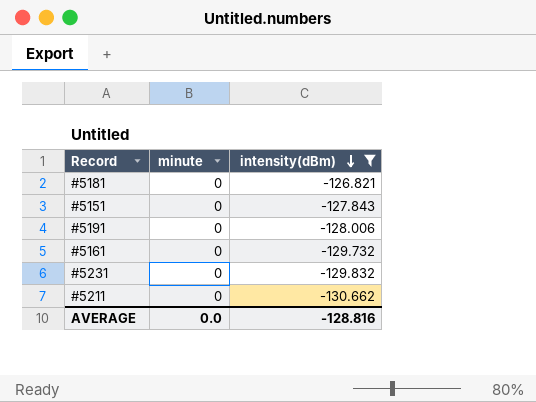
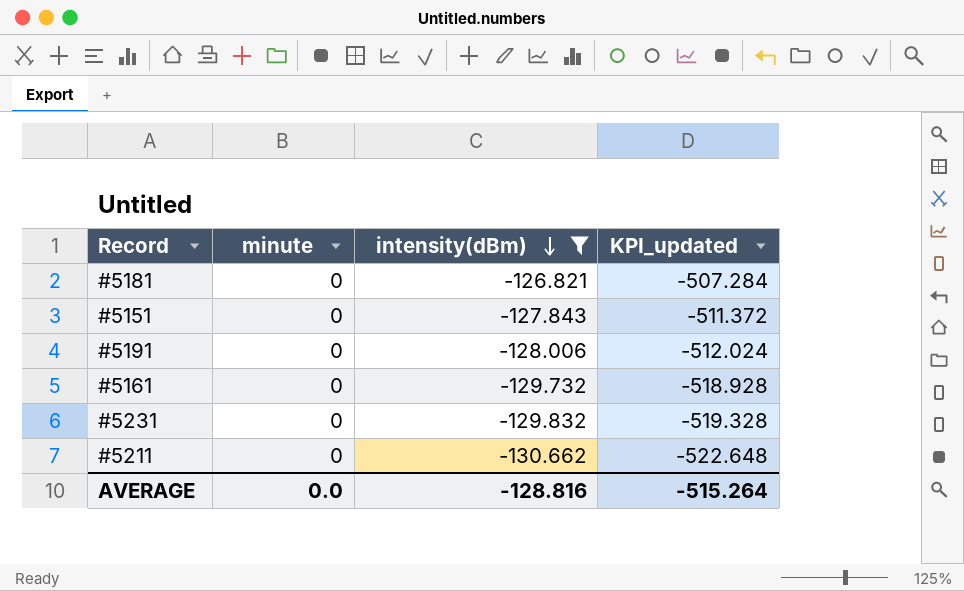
column KPI_updated | formula: none -> [intensity(dBm)] * 4

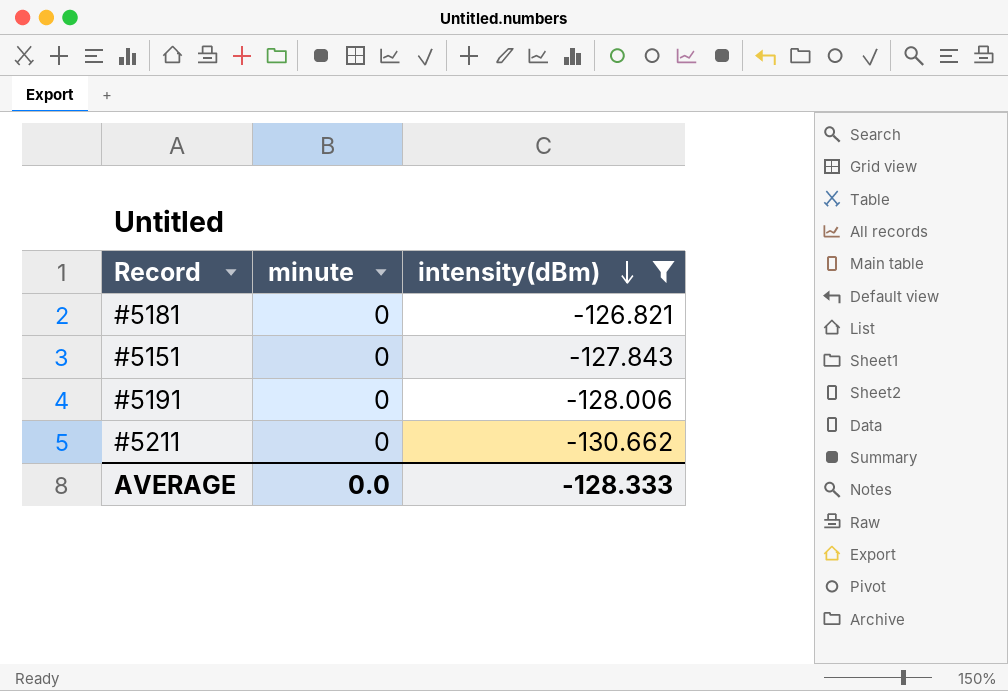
column KPI_updated | formula: [intensity(dBm)] * 4 -> none
row #5161: 0 | -129.732 | -518.928 -> none
row #5231: 0 | -129.832 | -519.328 -> none
AVERAGE | intensity(dBm): -128.816 -> -128.333

